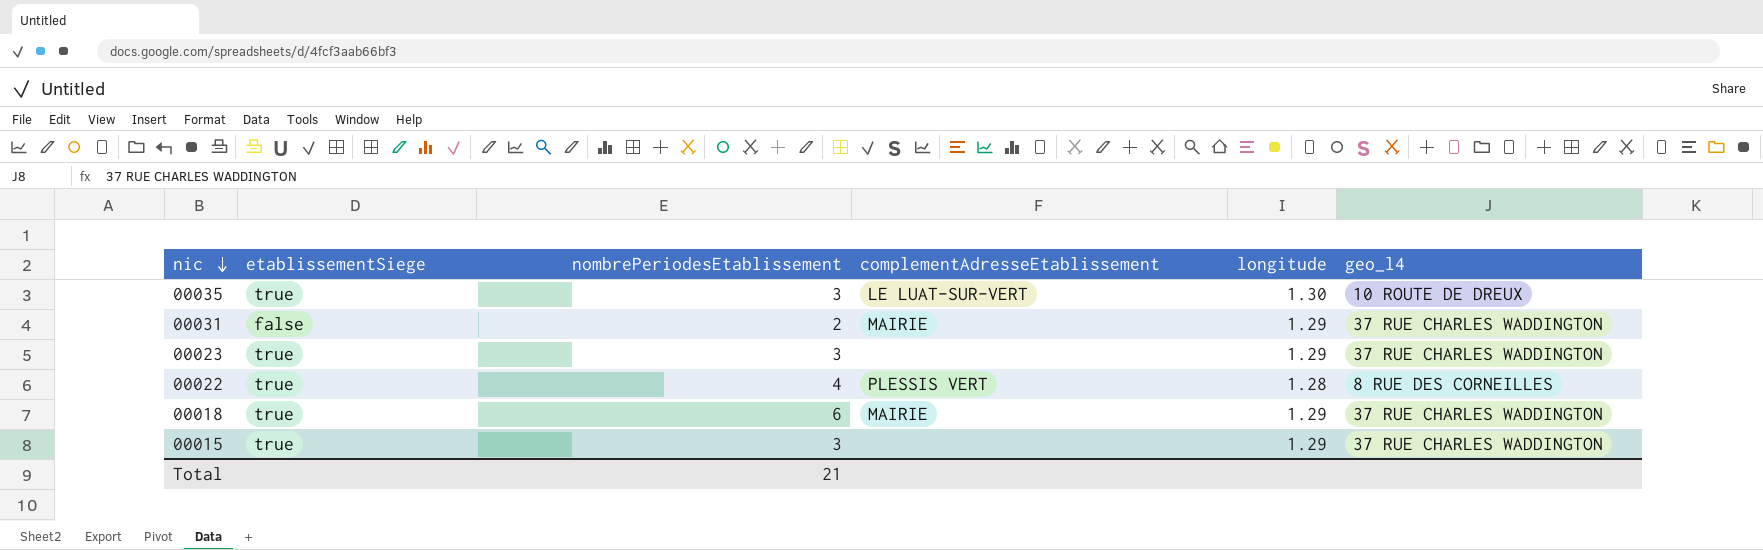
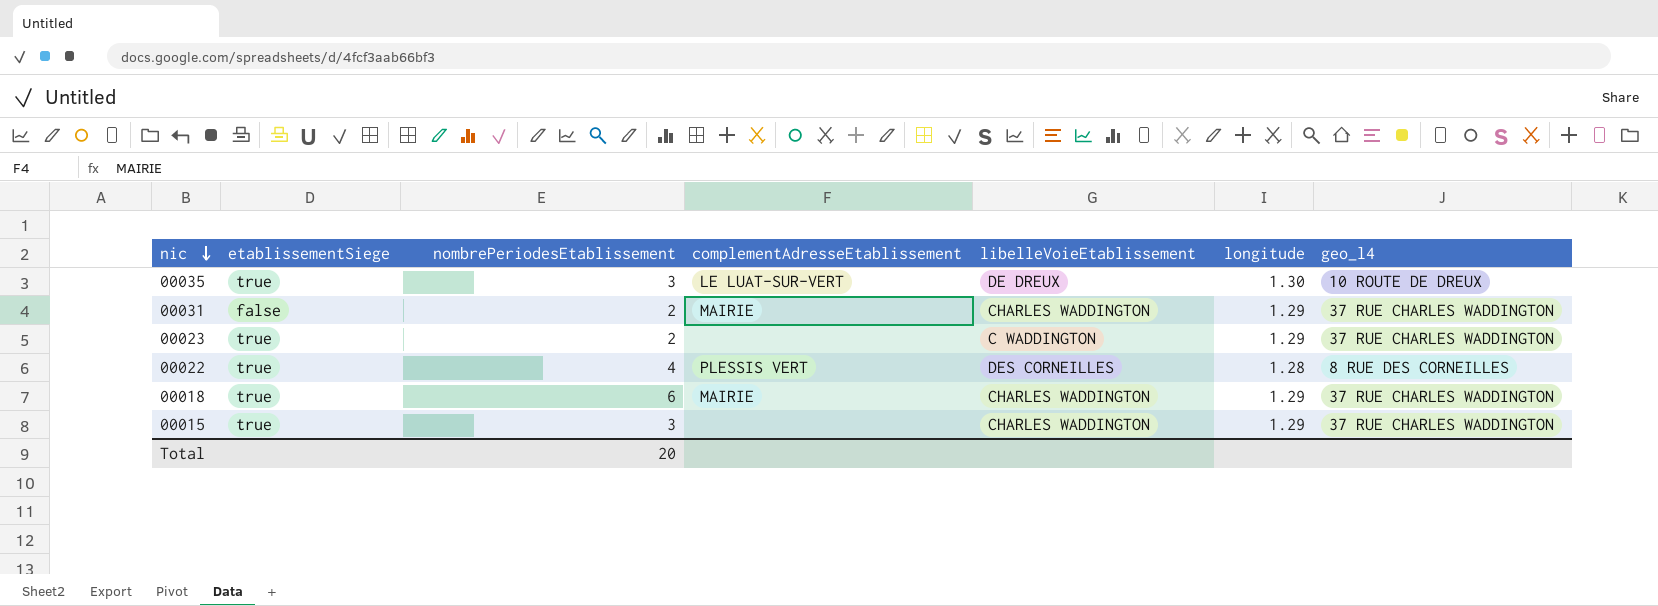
column libelleVoieEtablissement | position: none -> 5
00023 | nombrePeriodesEtablissement: 3 -> 2
Total | nombrePeriodesEtablissement: 21 -> 20

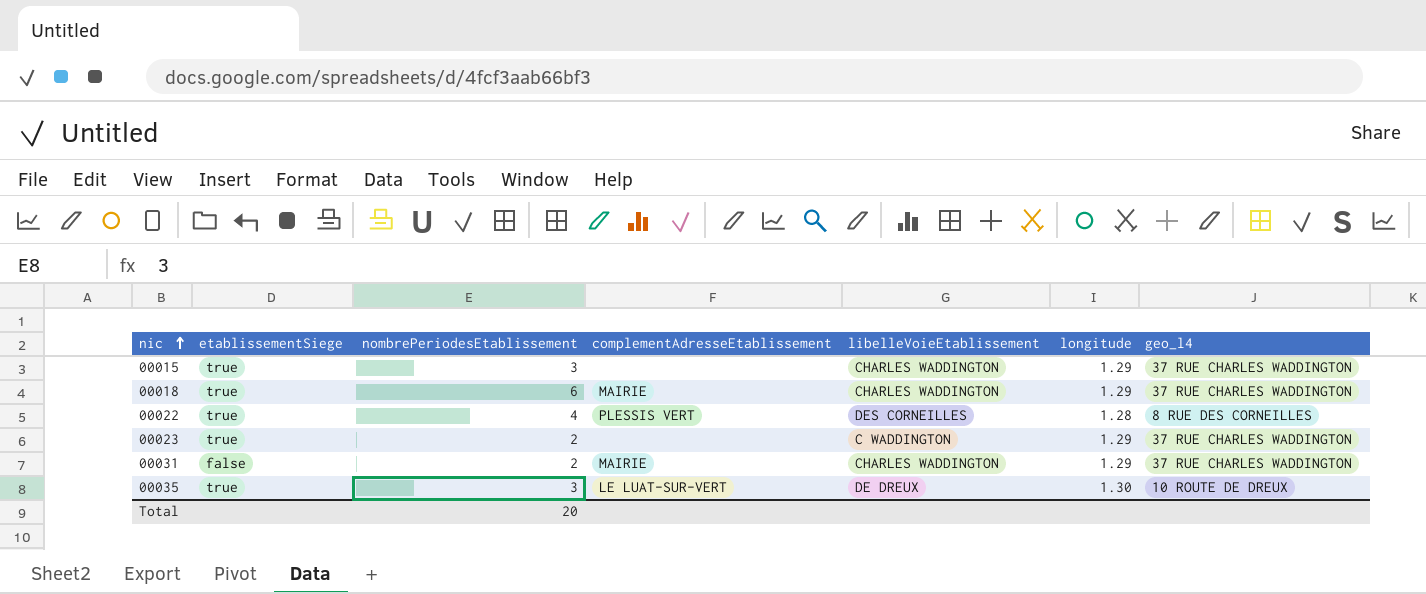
row order: nic descending -> nic ascending

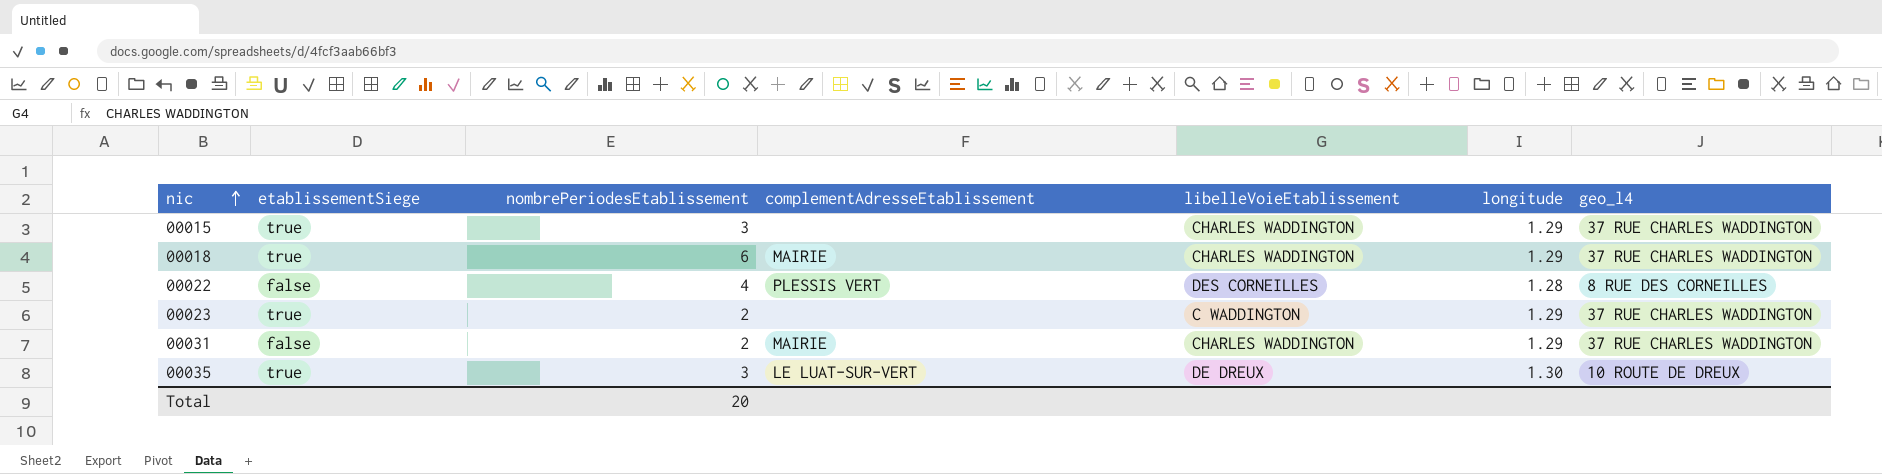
00022 | etablissementSiege: true -> false

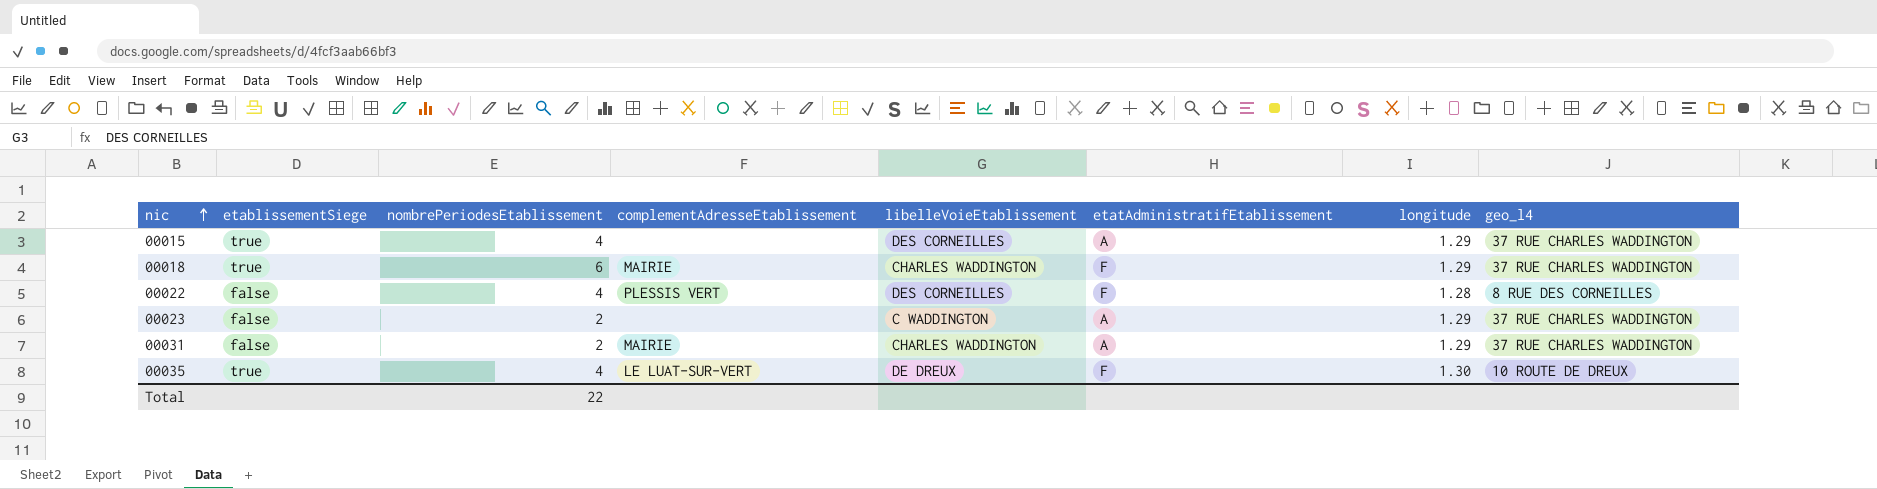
column etatAdministratifEtablissement | position: none -> 6
00015 | nombrePeriodesEtablissement: 3 -> 4
00015 | libelleVoieEtablissement: CHARLES WADDINGTON -> DES CORNEILLES
00023 | etablissementSiege: true -> false
00035 | nombrePeriodesEtablissement: 3 -> 4
Total | nombrePeriodesEtablissement: 20 -> 22

